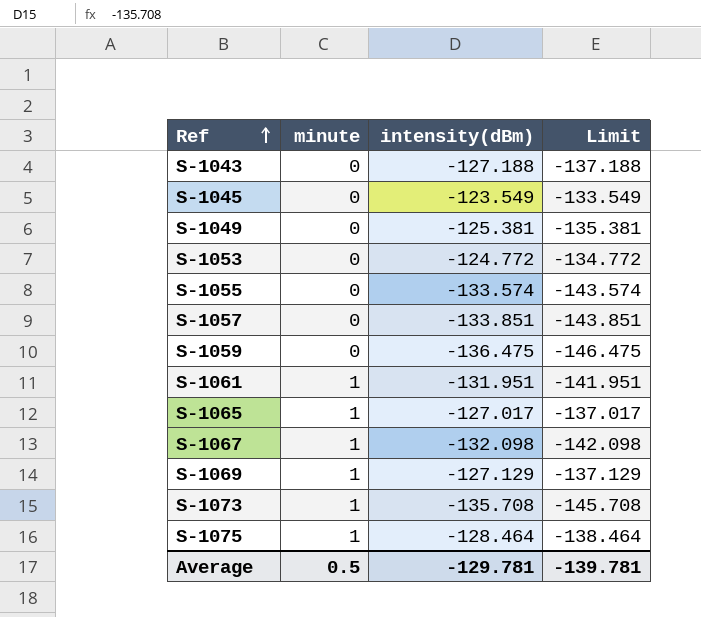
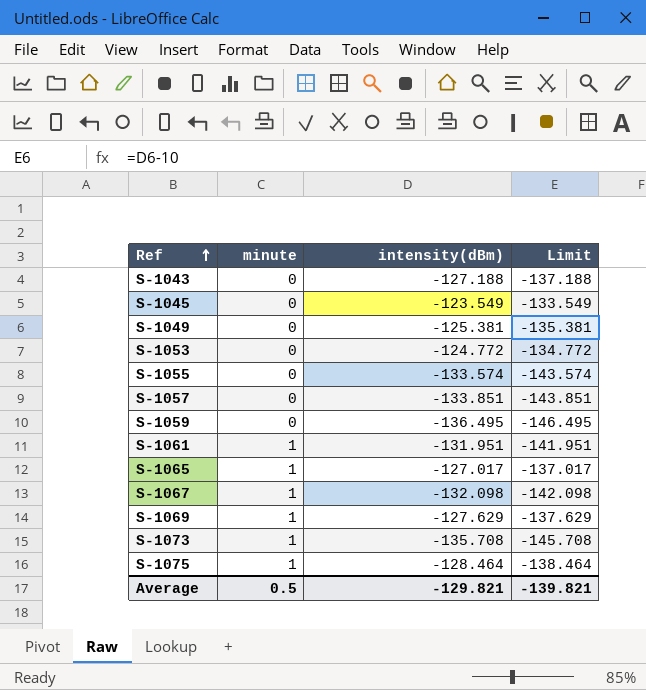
S-1059 | intensity(dBm): -136.475 -> -136.495
S-1059 | Limit: -146.475 -> -146.495
S-1069 | intensity(dBm): -127.129 -> -127.629
S-1069 | Limit: -137.129 -> -137.629
Average | intensity(dBm): -129.781 -> -129.821
Average | Limit: -139.781 -> -139.821

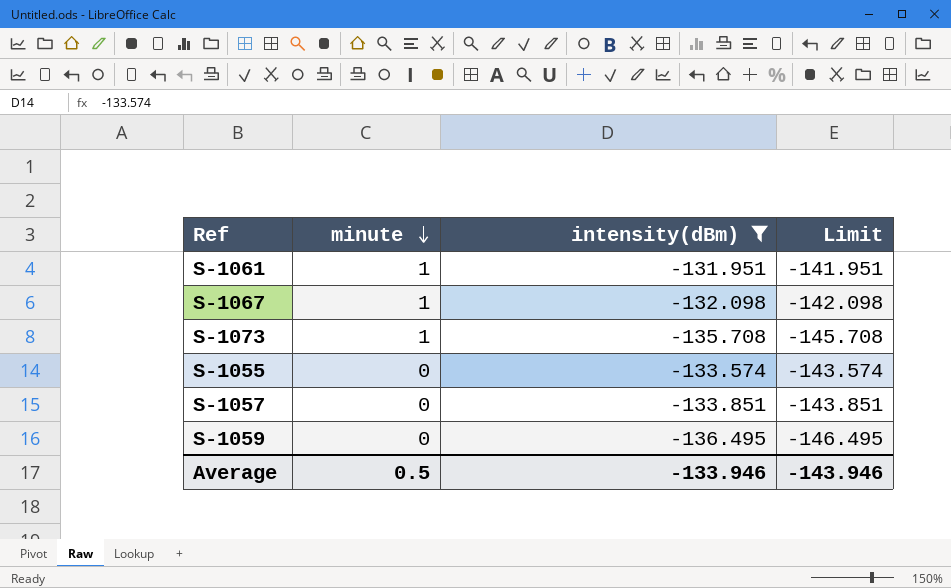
filter: none -> intensity(dBm) <= -131.951
row order: Ref ascending -> minute descending
Average | intensity(dBm): -129.821 -> -133.946
Average | Limit: -139.821 -> -143.946

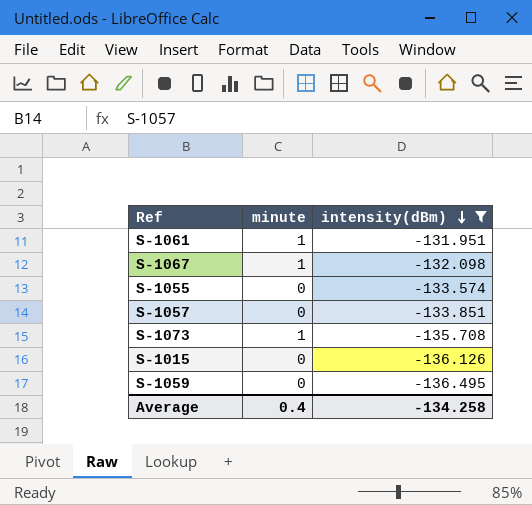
row order: minute descending -> intensity(dBm) descending
column Limit | formula: [intensity(dBm)] - 10 -> none
row S-1015: none -> 0 | -136.126
Average | minute: 0.5 -> 0.4
Average | intensity(dBm): -133.946 -> -134.258

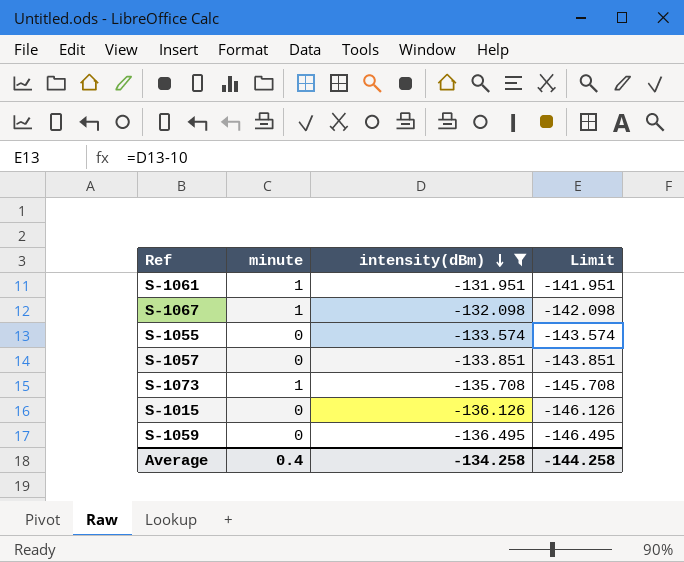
column Limit | formula: none -> [intensity(dBm)] - 10

